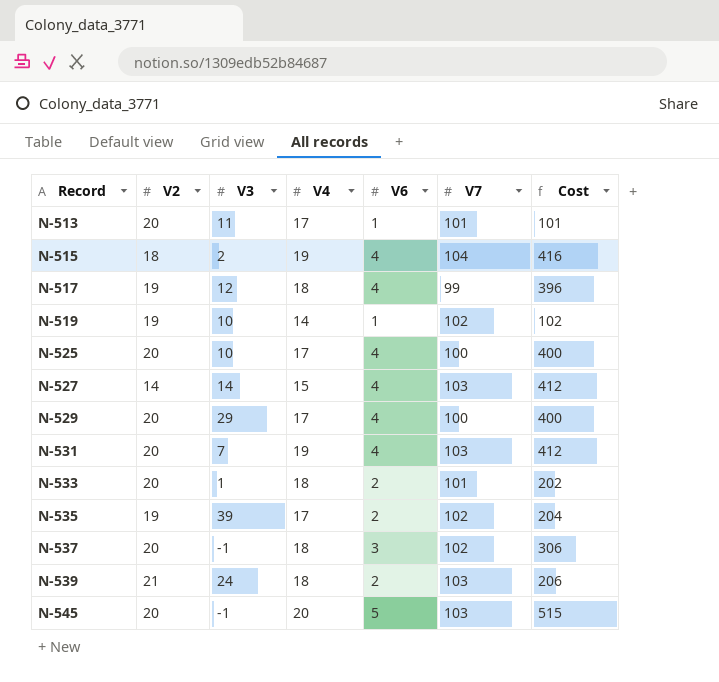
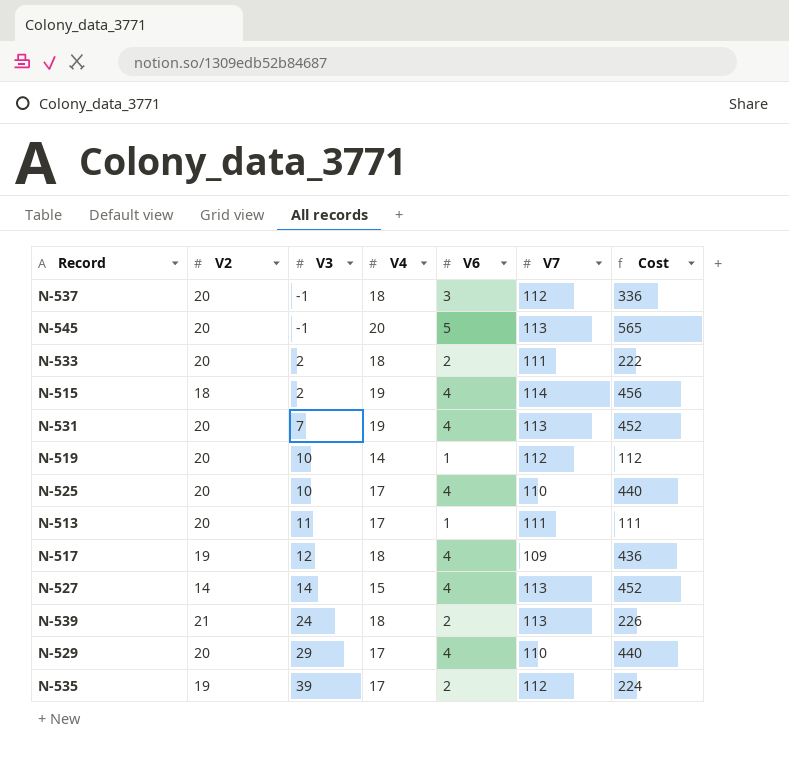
row order: Record ascending -> V3 ascending
N-537 | V7: 102 -> 112
N-537 | Cost: 306 -> 336
N-545 | V7: 103 -> 113
N-545 | Cost: 515 -> 565
N-533 | V3: 1 -> 2
N-533 | V7: 101 -> 111
N-533 | Cost: 202 -> 222
N-515 | V7: 104 -> 114
N-515 | Cost: 416 -> 456
N-531 | V7: 103 -> 113
N-531 | Cost: 412 -> 452
N-519 | V2: 19 -> 20
N-519 | V7: 102 -> 112
N-519 | Cost: 102 -> 112
N-525 | V7: 100 -> 110
N-525 | Cost: 400 -> 440
N-513 | V7: 101 -> 111
N-513 | Cost: 101 -> 111
N-517 | V7: 99 -> 109
N-517 | Cost: 396 -> 436
N-527 | V7: 103 -> 113
N-527 | Cost: 412 -> 452
N-539 | V7: 103 -> 113
N-539 | Cost: 206 -> 226
N-529 | V7: 100 -> 110
N-529 | Cost: 400 -> 440
N-535 | V7: 102 -> 112
N-535 | Cost: 204 -> 224

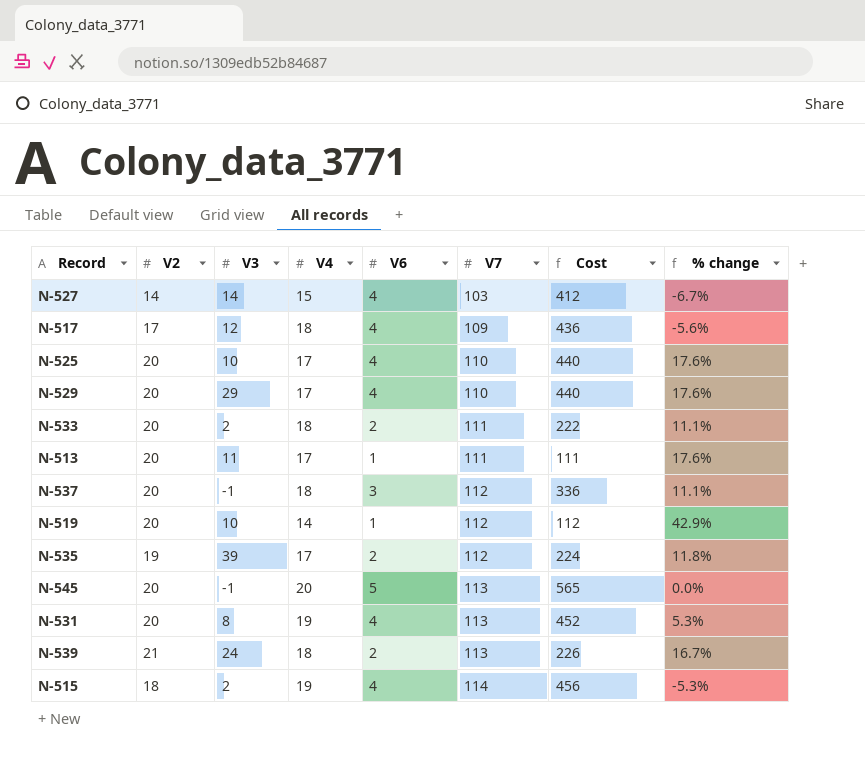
row order: V3 ascending -> V7 ascending
column % change | formula: none -> ([V2] - [V4]) / [V4]
N-527 | V7: 113 -> 103
N-527 | Cost: 452 -> 412
N-517 | V2: 19 -> 17
N-531 | V3: 7 -> 8

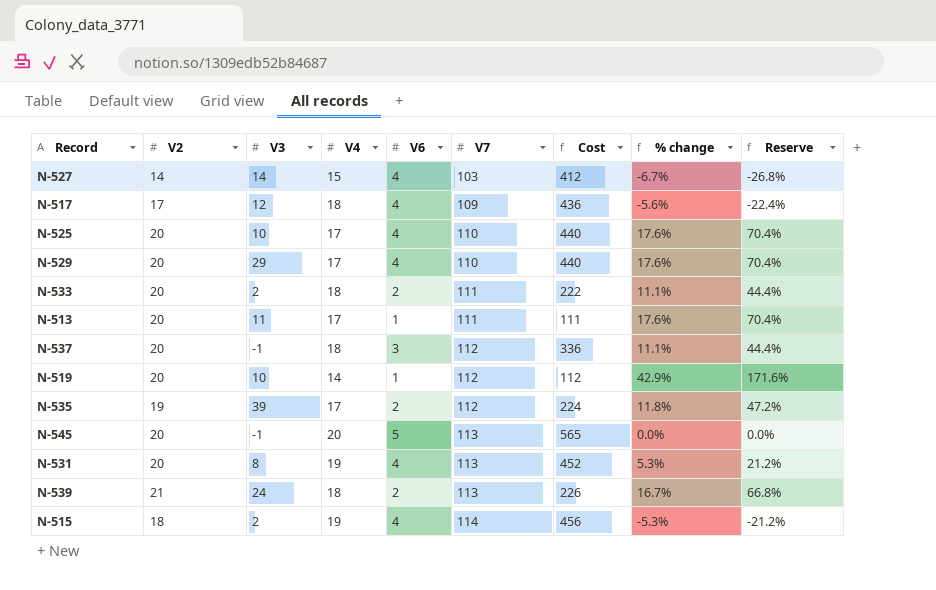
column Reserve | formula: none -> [% change] * 4

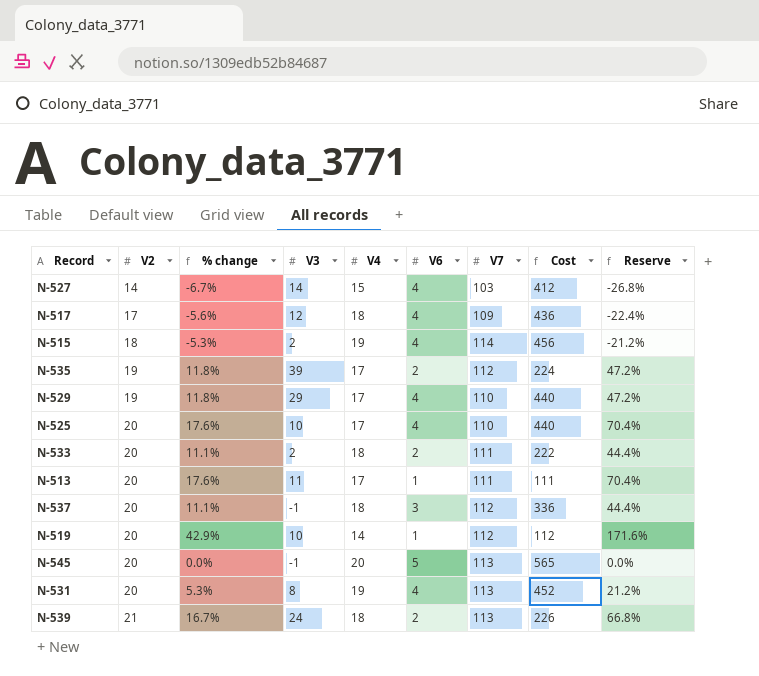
row order: V7 ascending -> V2 ascending
column % change | position: 8 -> 3
N-529 | V2: 20 -> 19
N-529 | % change: 17.6% -> 11.8%
N-529 | Reserve: 70.4% -> 47.2%

